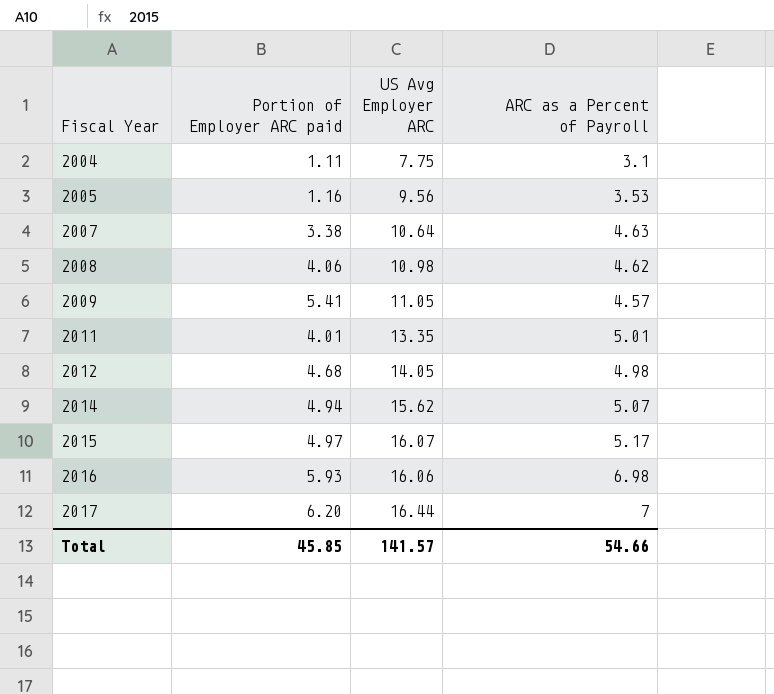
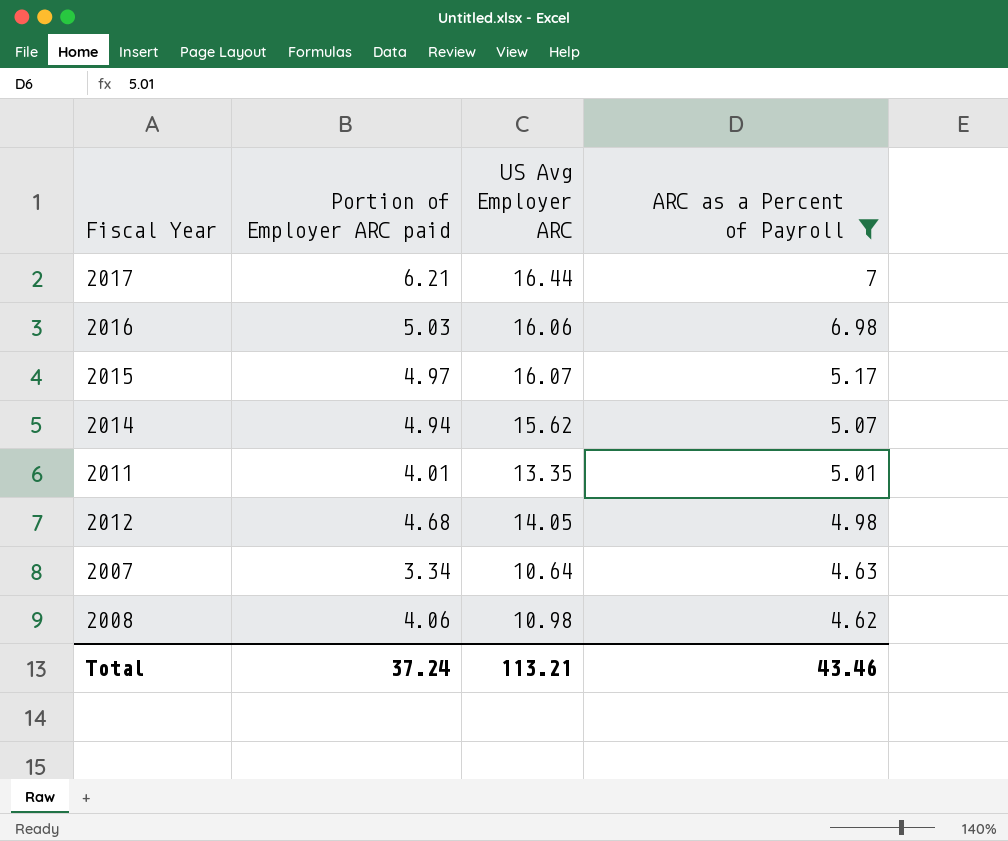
filter: none -> ARC as a Percent of Payroll >= 4.62
row order: Fiscal Year ascending -> ARC as a Percent of Payroll descending
2017 | Portion of Employer ARC paid: 6.20 -> 6.21
2016 | Portion of Employer ARC paid: 5.93 -> 5.03
2007 | Portion of Employer ARC paid: 3.38 -> 3.34
Total | Portion of Employer ARC paid: 45.85 -> 37.24
Total | US Avg Employer ARC: 141.57 -> 113.21
Total | ARC as a Percent of Payroll: 54.66 -> 43.46

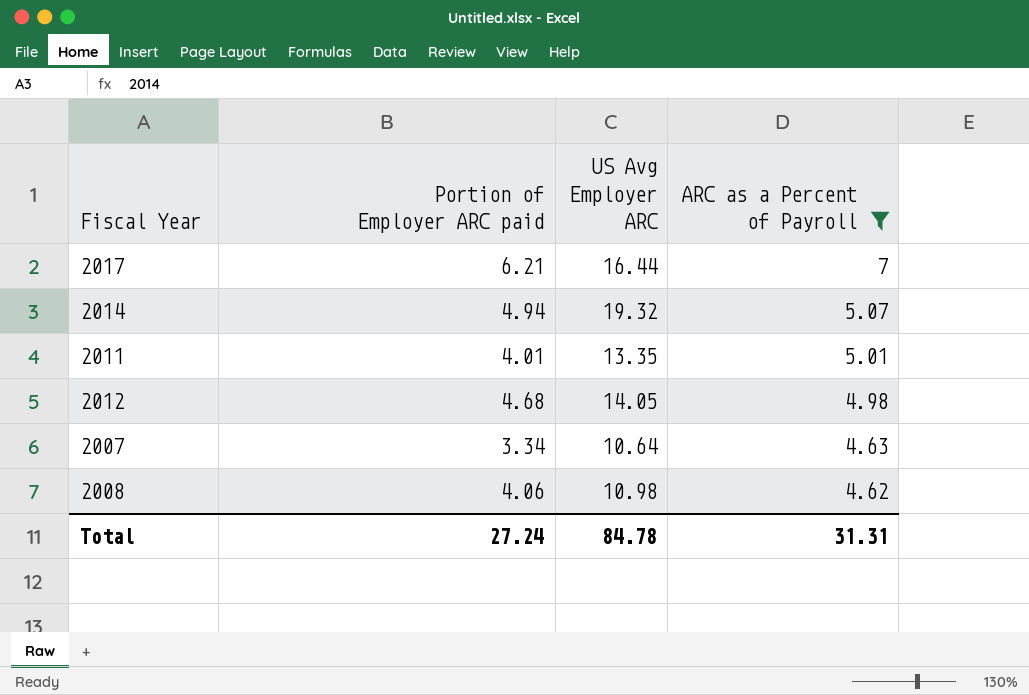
row 2016: 5.03 | 16.06 | 6.98 -> none
row 2015: 4.97 | 16.07 | 5.17 -> none
2014 | US Avg Employer ARC: 15.62 -> 19.32
Total | Portion of Employer ARC paid: 37.24 -> 27.24
Total | US Avg Employer ARC: 113.21 -> 84.78
Total | ARC as a Percent of Payroll: 43.46 -> 31.31

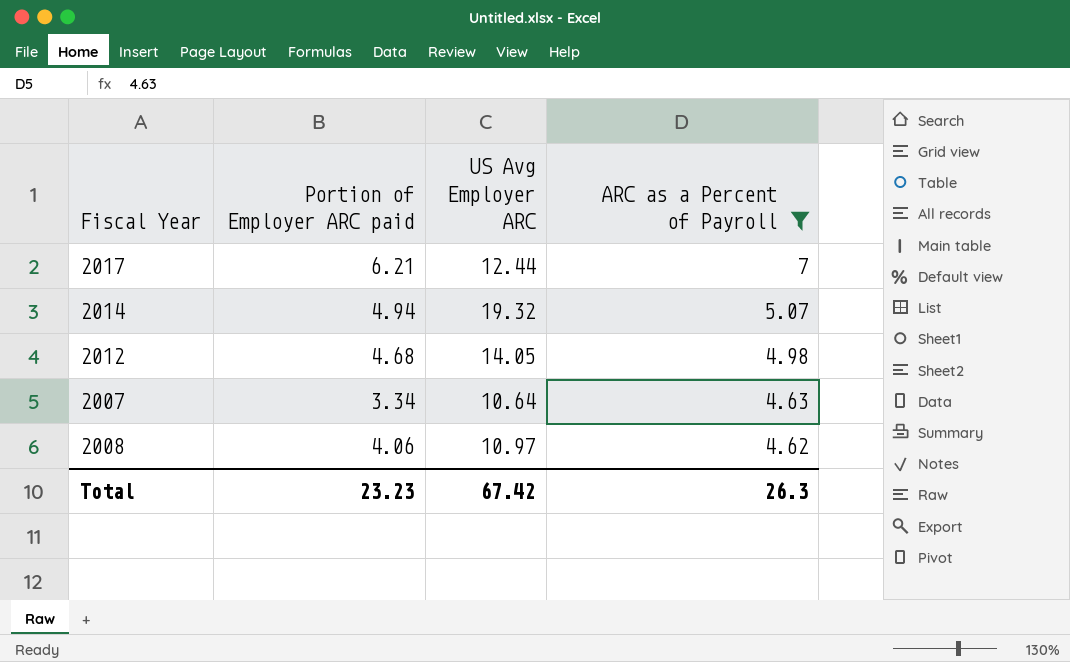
row 2011: 4.01 | 13.35 | 5.01 -> none
2017 | US Avg Employer ARC: 16.44 -> 12.44
2008 | US Avg Employer ARC: 10.98 -> 10.97
Total | Portion of Employer ARC paid: 27.24 -> 23.23
Total | US Avg Employer ARC: 84.78 -> 67.42
Total | ARC as a Percent of Payroll: 31.31 -> 26.3

